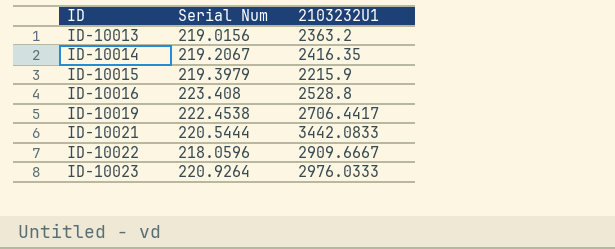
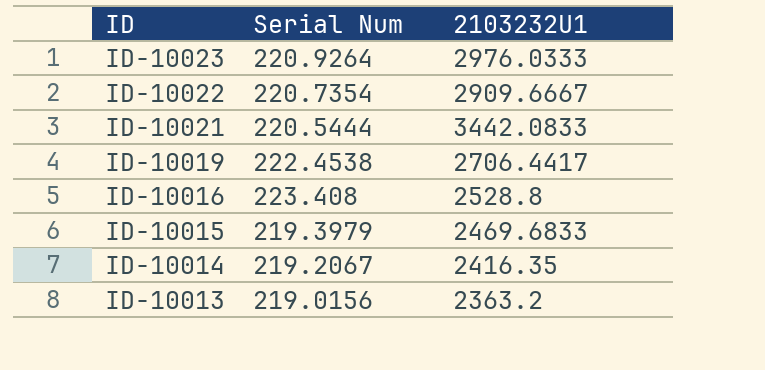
row order: ID ascending -> ID descending
ID-10022 | Serial Num: 218.0596 -> 220.7354
ID-10015 | 2103232U1: 2215.9 -> 2469.6833

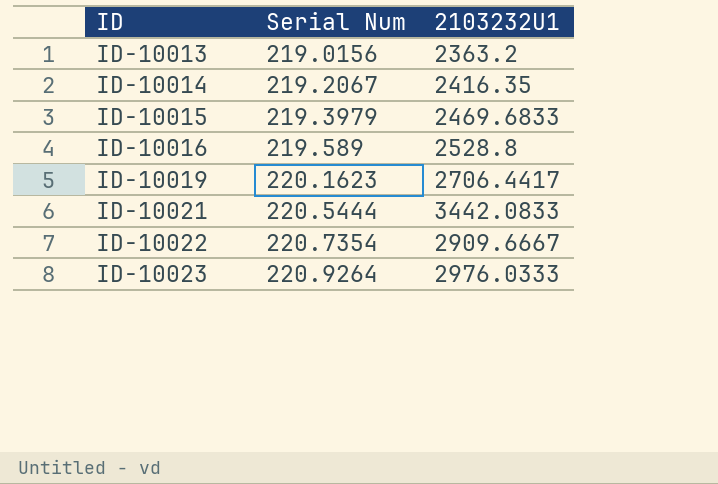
row order: ID descending -> ID ascending
ID-10016 | Serial Num: 223.408 -> 219.589
ID-10019 | Serial Num: 222.4538 -> 220.1623

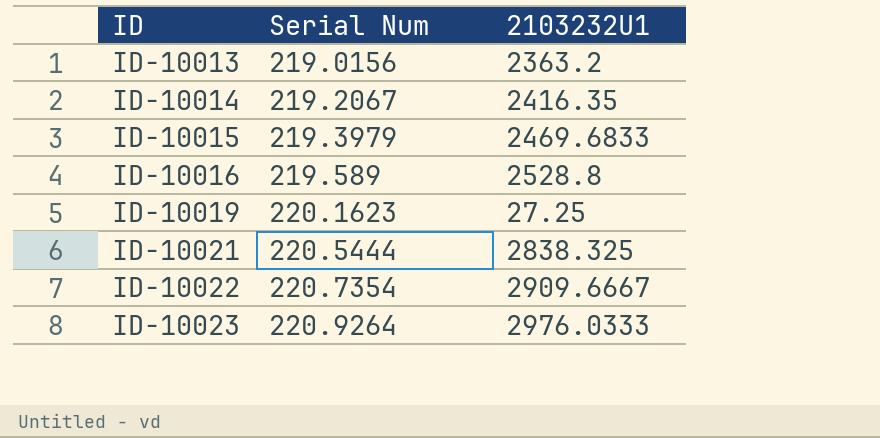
ID-10019 | 2103232U1: 2706.4417 -> 27.25
ID-10021 | 2103232U1: 3442.0833 -> 2838.325

